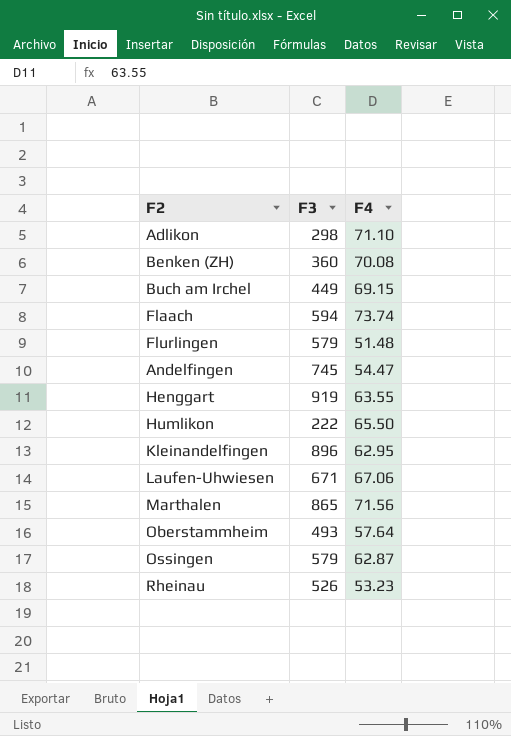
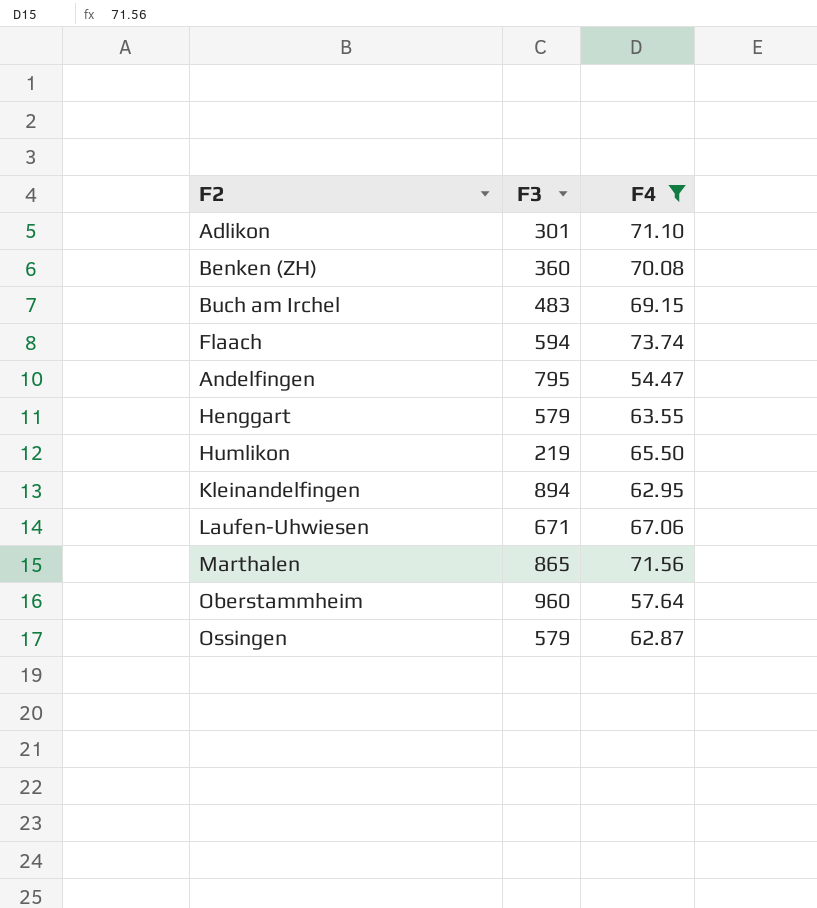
filter: none -> F4 >= 54.47
Adlikon | F3: 298 -> 301
Buch am Irchel | F3: 449 -> 483
Andelfingen | F3: 745 -> 795
Henggart | F3: 919 -> 579
Humlikon | F3: 222 -> 219
Kleinandelfingen | F3: 896 -> 894
Oberstammheim | F3: 493 -> 960

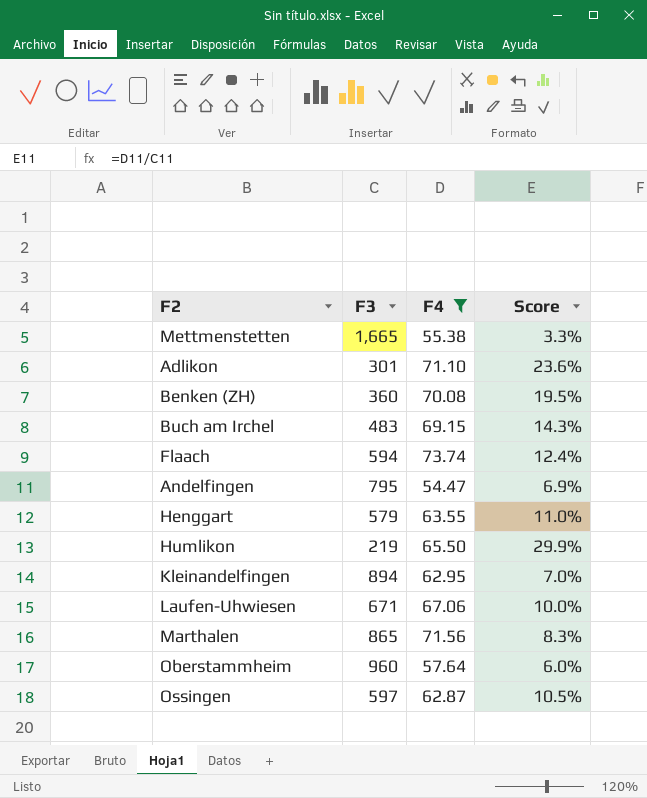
column Score | formula: none -> [F4] / [F3]
row Mettmenstetten: none -> 1,665 | 55.38 | 3.3%
Ossingen | F3: 579 -> 597

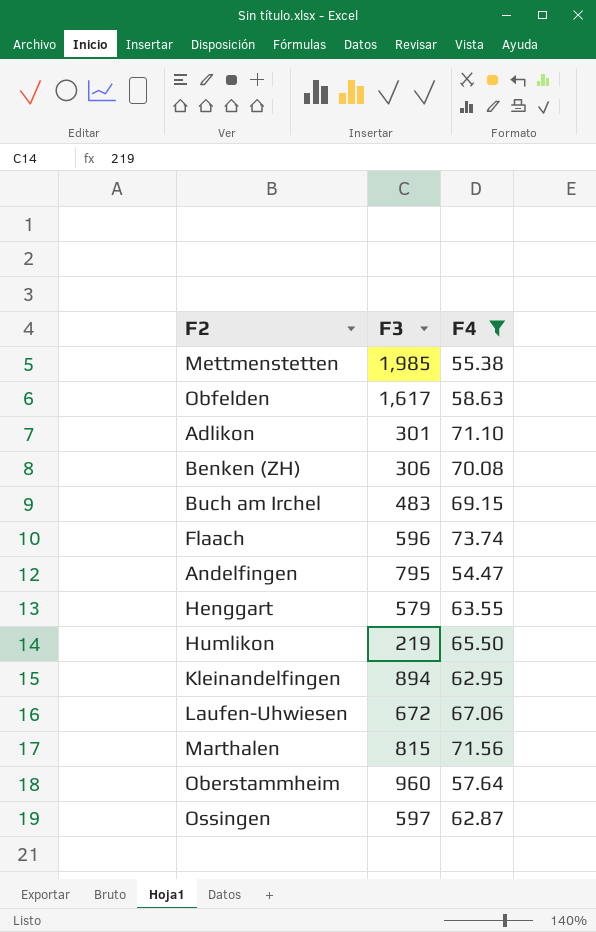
column Score | formula: [F4] / [F3] -> none
Mettmenstetten | F3: 1,665 -> 1,985
row Obfelden: none -> 1,617 | 58.63
Benken (ZH) | F3: 360 -> 306
Flaach | F3: 594 -> 596
Laufen-Uhwiesen | F3: 671 -> 672
Marthalen | F3: 865 -> 815

